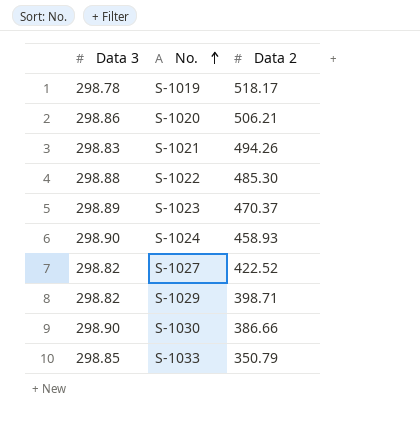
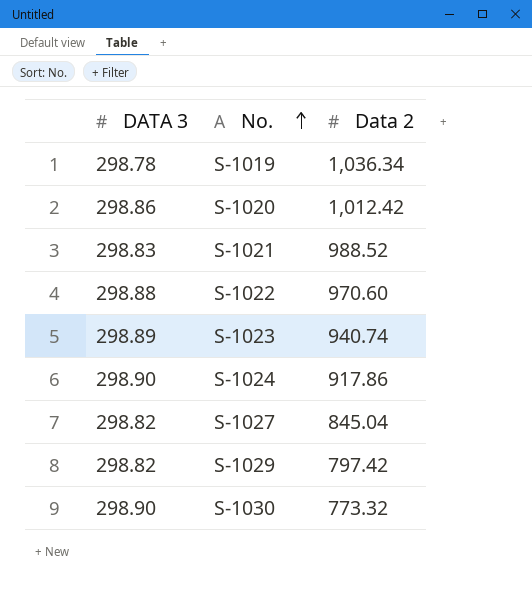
column name: Data 3 -> DATA 3
row S-1033: 298.85 | 350.79 -> none
S-1019 | Data 2: 518.17 -> 1,036.34
S-1020 | Data 2: 506.21 -> 1,012.42
S-1021 | Data 2: 494.26 -> 988.52
S-1022 | Data 2: 485.30 -> 970.60
S-1023 | Data 2: 470.37 -> 940.74
S-1024 | Data 2: 458.93 -> 917.86
S-1027 | Data 2: 422.52 -> 845.04
S-1029 | Data 2: 398.71 -> 797.42
S-1030 | Data 2: 386.66 -> 773.32

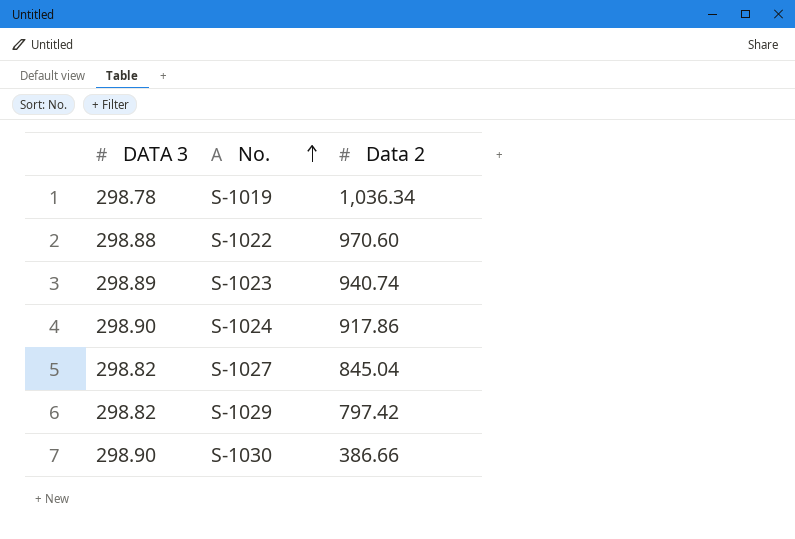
row S-1020: 298.86 | 1,012.42 -> none
row S-1021: 298.83 | 988.52 -> none
S-1030 | Data 2: 773.32 -> 386.66

